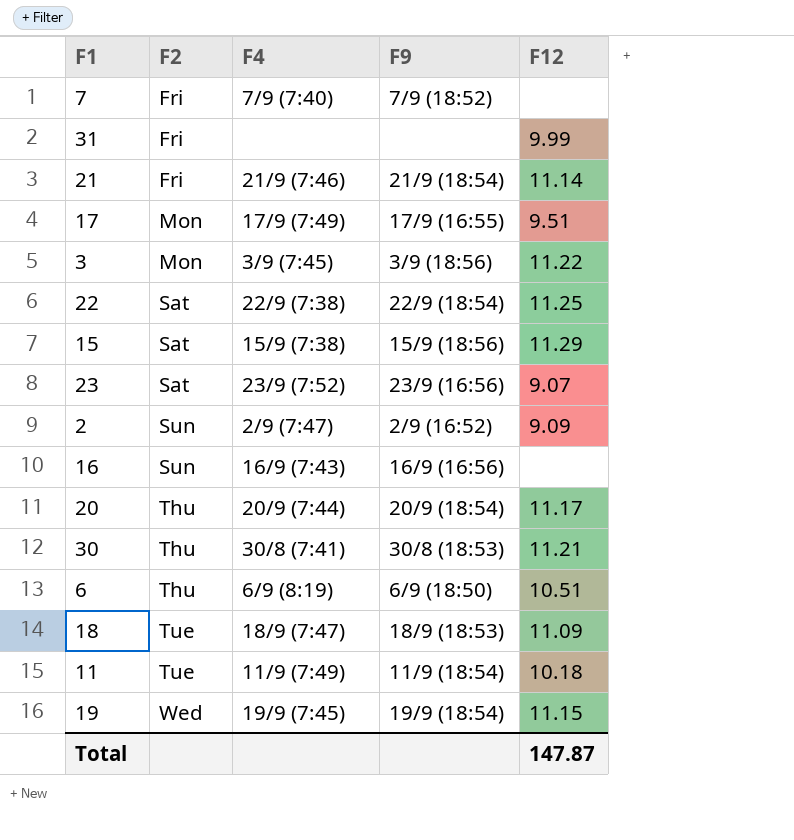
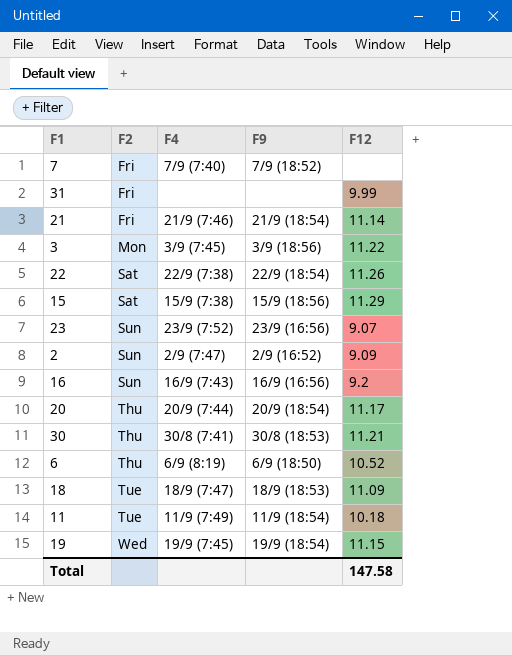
row 17: Mon | 17/9 (7:49) | 17/9 (16:55) | 9.51 -> none
22 | F12: 11.25 -> 11.26
23 | F2: Sat -> Sun
16 | F12: none -> 9.2
6 | F12: 10.51 -> 10.52
Total | F12: 147.87 -> 147.58

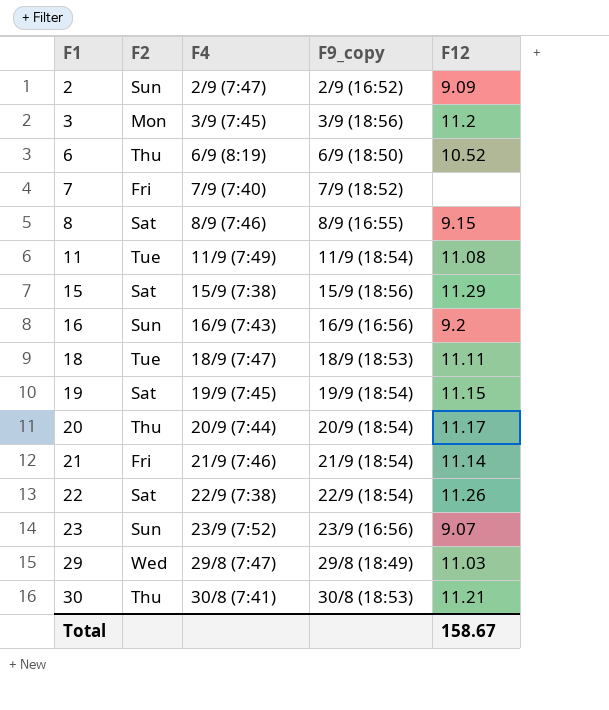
row order: F2 ascending -> F1 ascending
column name: F9 -> F9_copy
row 31: Fri | none | none | 9.99 -> none
3 | F12: 11.22 -> 11.2
row 8: none -> Sat | 8/9 (7:46) | 8/9 (16:55) | 9.15
11 | F12: 10.18 -> 11.08
18 | F12: 11.09 -> 11.11
19 | F2: Wed -> Sat
row 29: none -> Wed | 29/8 (7:47) | 29/8 (18:49) | 11.03
Total | F12: 147.58 -> 158.67

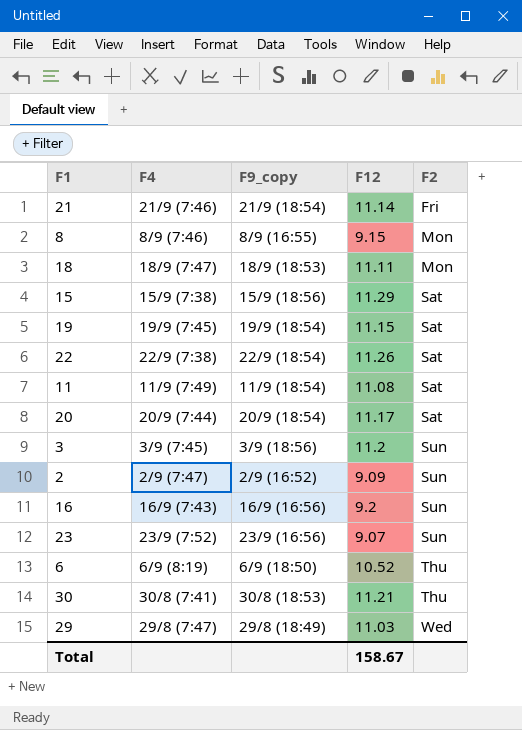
row order: F1 ascending -> F2 ascending
column F2 | position: 2 -> 5
row 7: Fri | 7/9 (7:40) | 7/9 (18:52) | none -> none
8 | F2: Sat -> Mon
18 | F2: Tue -> Mon
11 | F2: Tue -> Sat
20 | F2: Thu -> Sat
3 | F2: Mon -> Sun

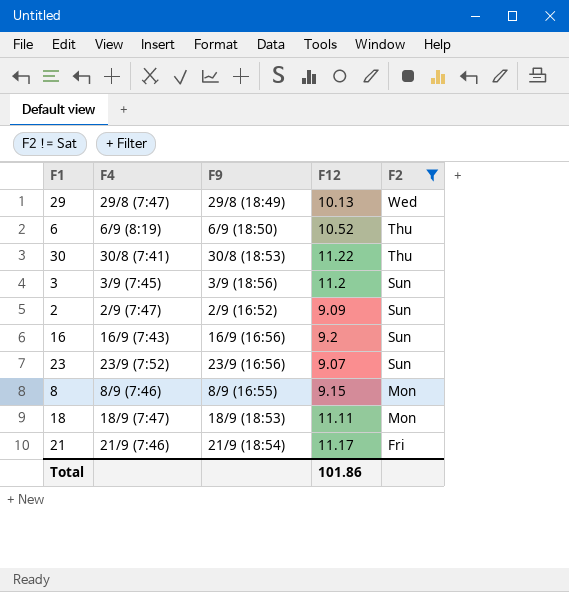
filter: none -> F2 != Sat
row order: F2 ascending -> F2 descending
column name: F9_copy -> F9
29 | F12: 11.03 -> 10.13
30 | F12: 11.21 -> 11.22
21 | F12: 11.14 -> 11.17
Total | F12: 158.67 -> 101.86

